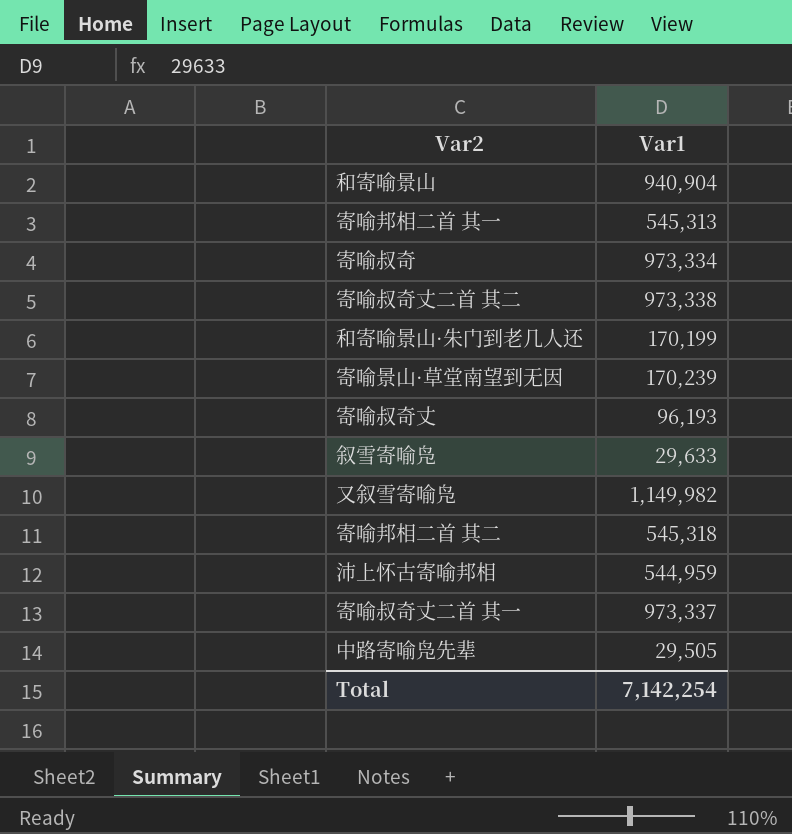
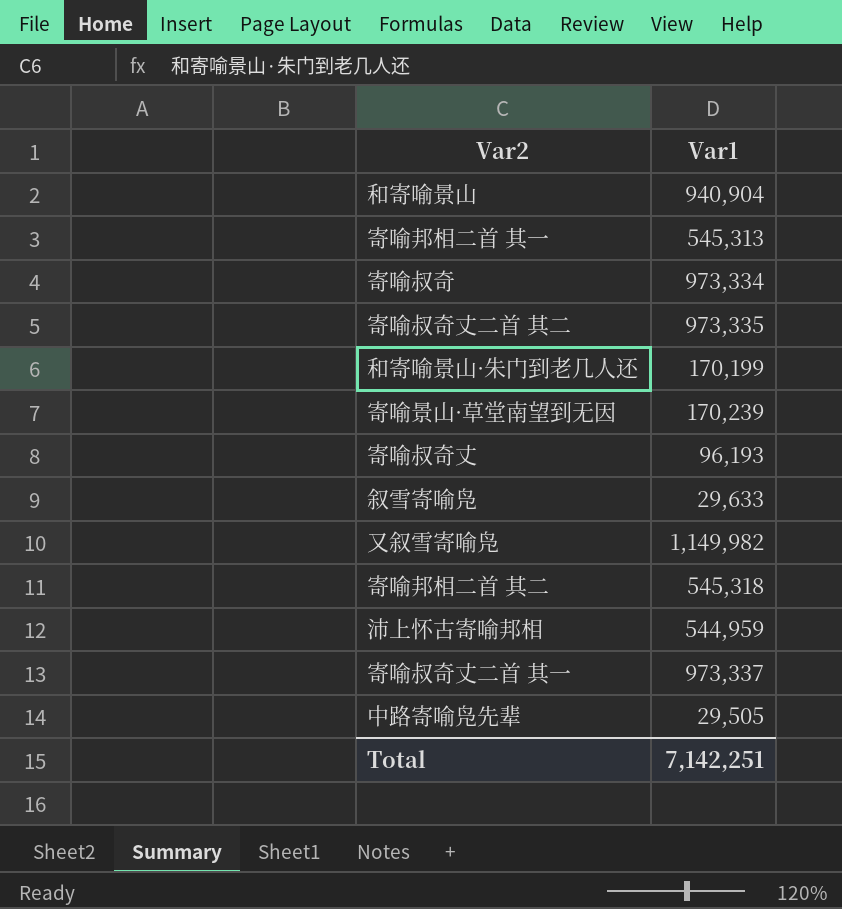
寄喻叔奇丈二首 其二 | Var1: 973,338 -> 973,335
Total | Var1: 7,142,254 -> 7,142,251

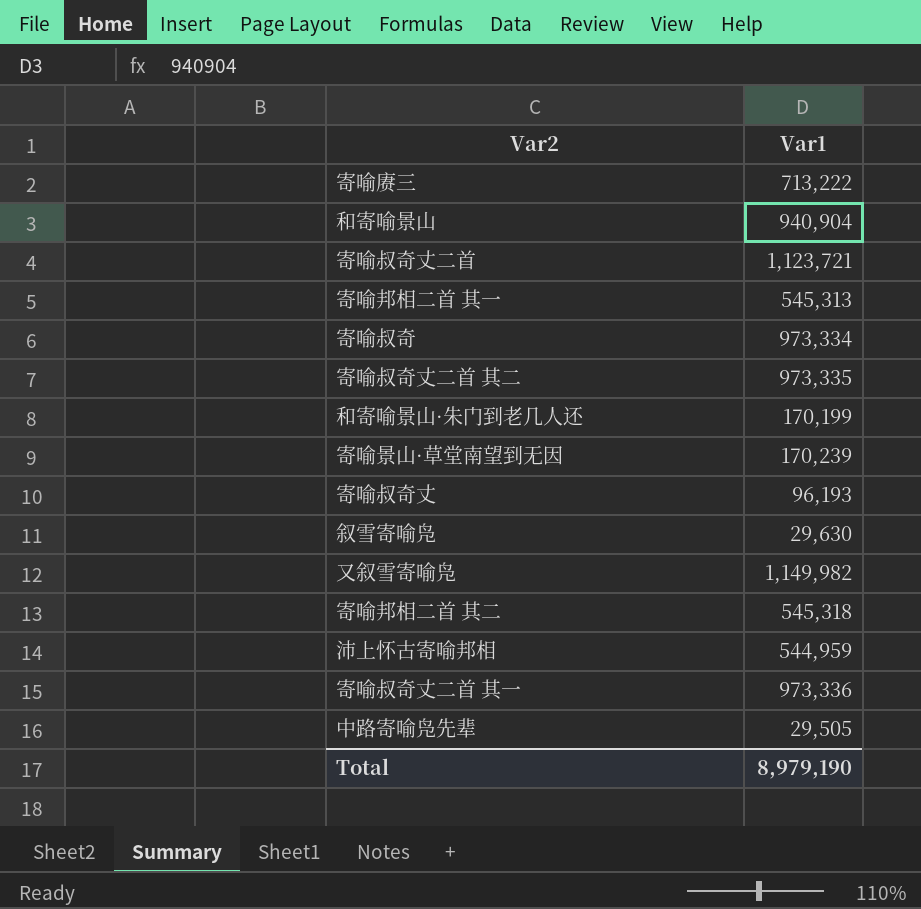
row 寄喻赓三: none -> 713,222
row 寄喻叔奇丈二首: none -> 1,123,721
叙雪寄喻凫 | Var1: 29,633 -> 29,630
寄喻叔奇丈二首 其一 | Var1: 973,337 -> 973,336
Total | Var1: 7,142,251 -> 8,979,190

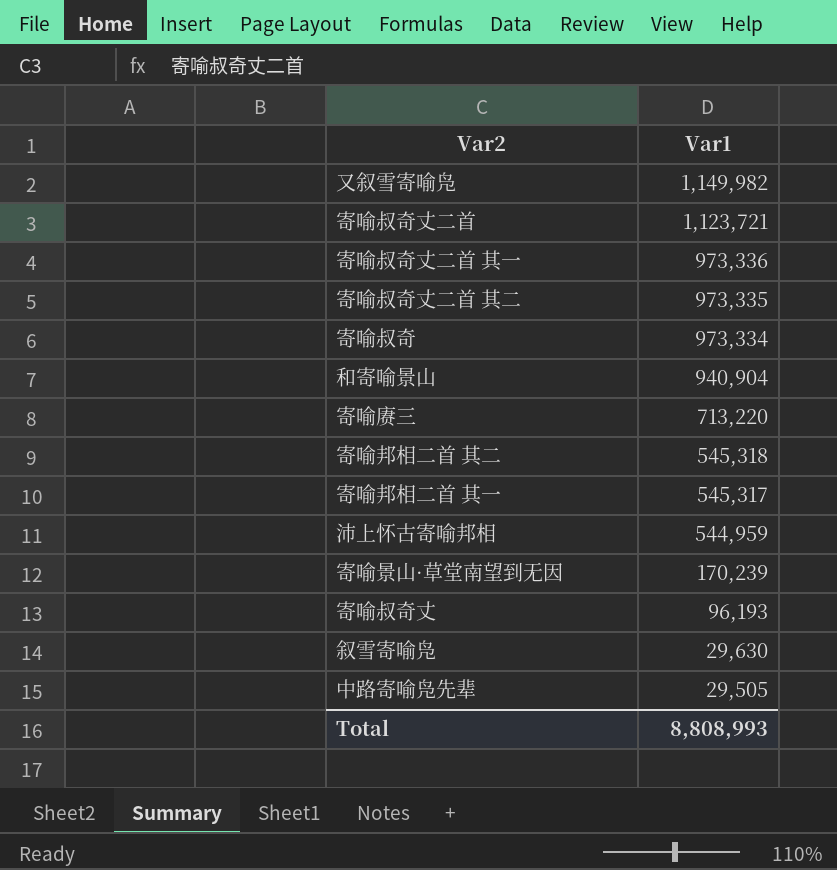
row order: none -> Var1 descending
row 和寄喻景山·朱门到老几人还: 170,199 -> none
寄喻赓三 | Var1: 713,222 -> 713,220
寄喻邦相二首 其一 | Var1: 545,313 -> 545,317
Total | Var1: 8,979,190 -> 8,808,993

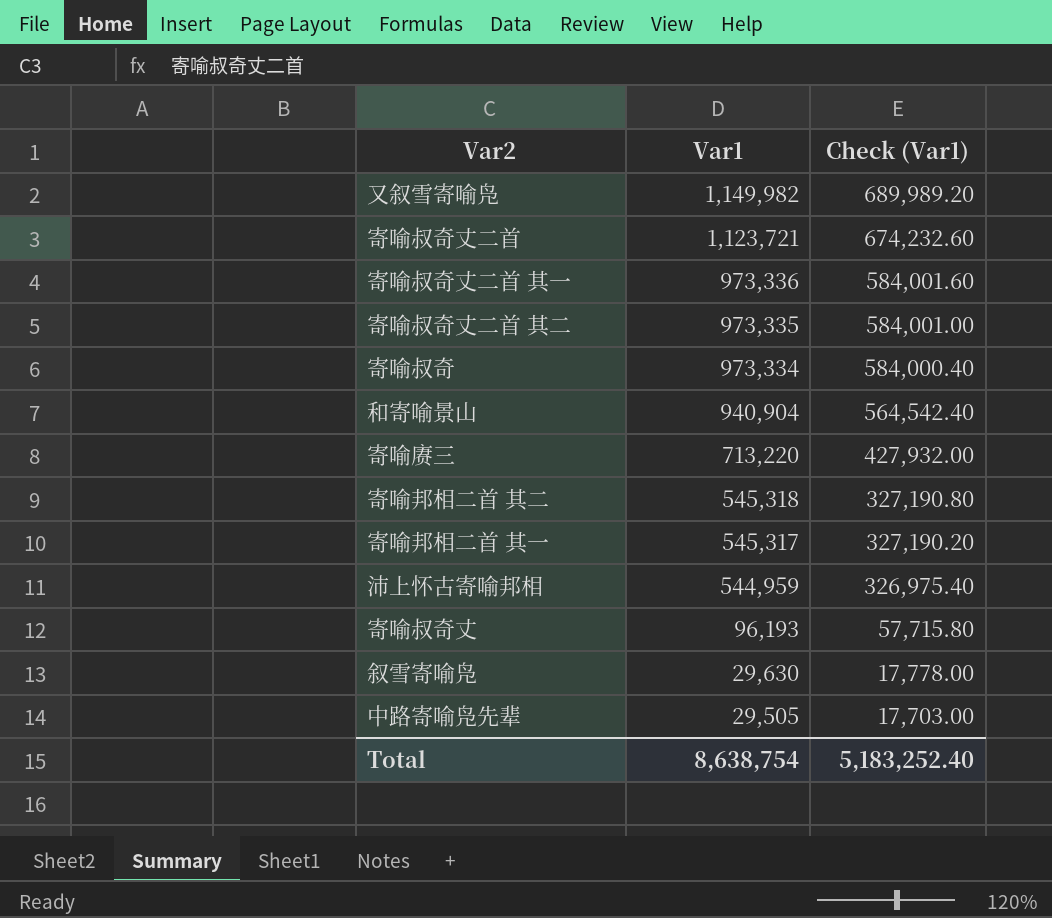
column Check (Var1) | formula: none -> [Var1] * 0.6
row 寄喻景山·草堂南望到无因: 170,239 -> none
Total | Var1: 8,808,993 -> 8,638,754

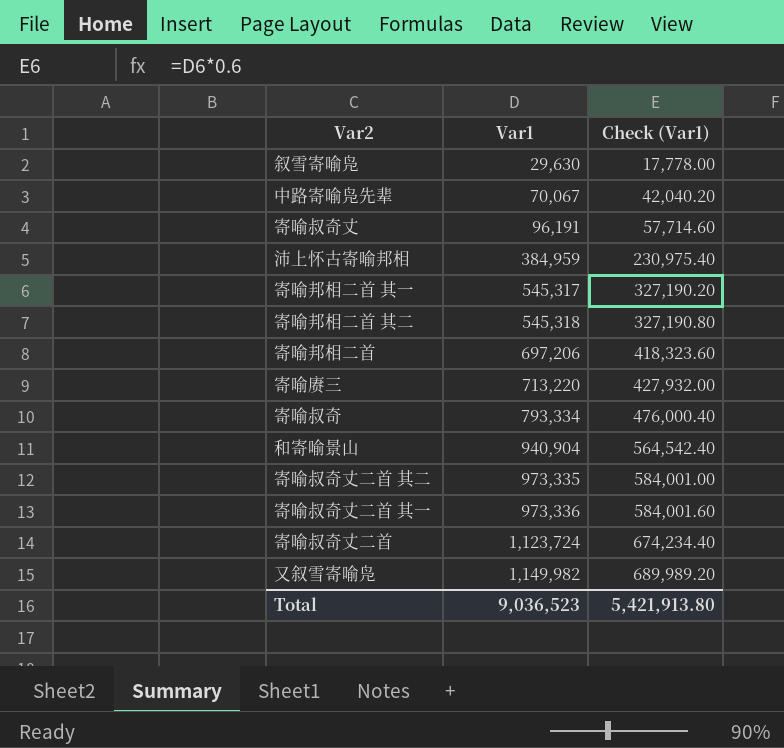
row order: Var1 descending -> Var1 ascending
中路寄喻凫先辈 | Var1: 29,505 -> 70,067
中路寄喻凫先辈 | Check (Var1): 17,703.00 -> 42,040.20
寄喻叔奇丈 | Var1: 96,193 -> 96,191
寄喻叔奇丈 | Check (Var1): 57,715.80 -> 57,714.60
沛上怀古寄喻邦相 | Var1: 544,959 -> 384,959
沛上怀古寄喻邦相 | Check (Var1): 326,975.40 -> 230,975.40
row 寄喻邦相二首: none -> 697,206 | 418,323.60
寄喻叔奇 | Var1: 973,334 -> 793,334
寄喻叔奇 | Check (Var1): 584,000.40 -> 476,000.40
寄喻叔奇丈二首 | Var1: 1,123,721 -> 1,123,724
寄喻叔奇丈二首 | Check (Var1): 674,232.60 -> 674,234.40
Total | Var1: 8,638,754 -> 9,036,523
Total | Check (Var1): 5,183,252.40 -> 5,421,913.80

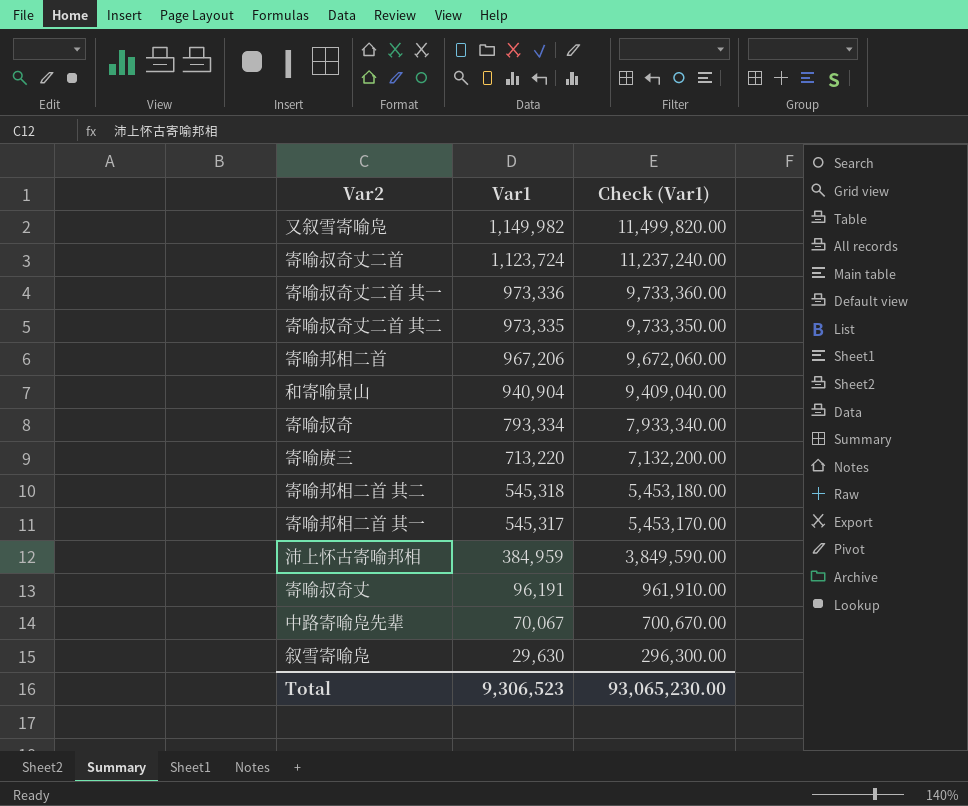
row order: Var1 ascending -> Var1 descending
column Check (Var1) | formula: [Var1] * 0.6 -> [Var1] * 10
寄喻邦相二首 | Var1: 697,206 -> 967,206
Total | Var1: 9,036,523 -> 9,306,523
Total | Check (Var1): 5,421,913.80 -> 93,065,230.00

